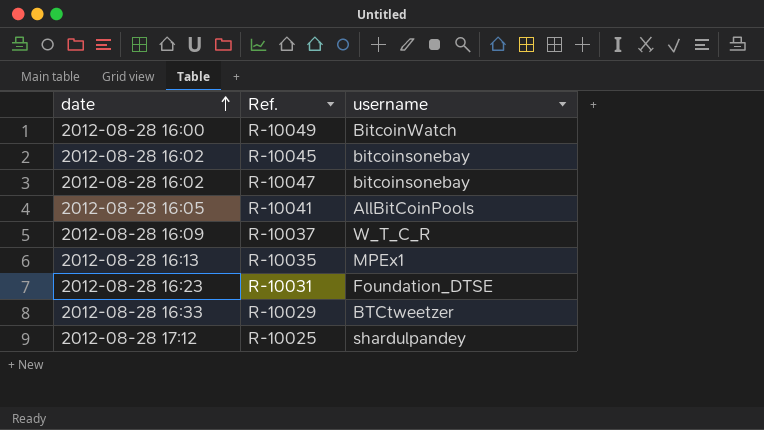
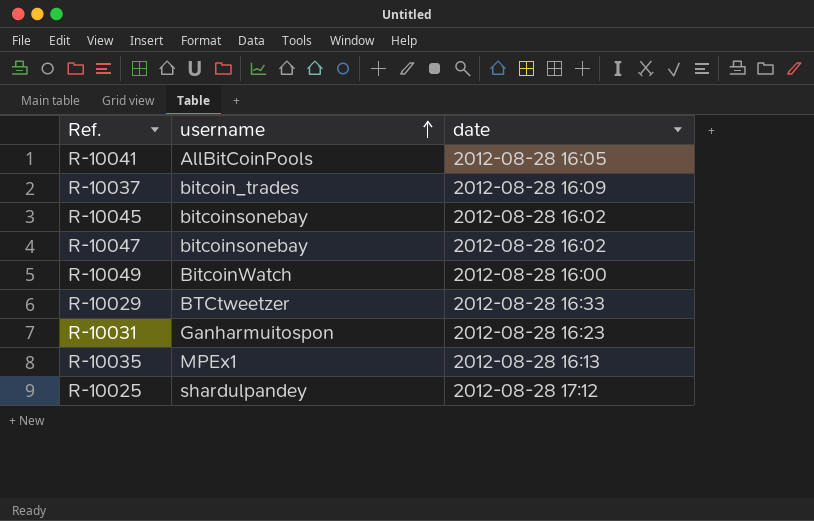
row order: date ascending -> username ascending
column date | position: 1 -> 3
R-10037 | username: W_T_C_R -> bitcoin_trades
R-10031 | username: Foundation_DTSE -> Ganharmuitospon

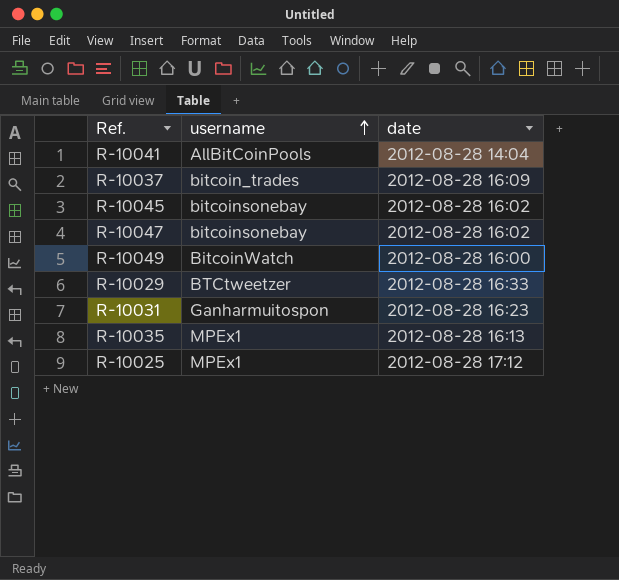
R-10041 | date: 2012-08-28 16:05 -> 2012-08-28 14:04
R-10025 | username: shardulpandey -> MPEx1

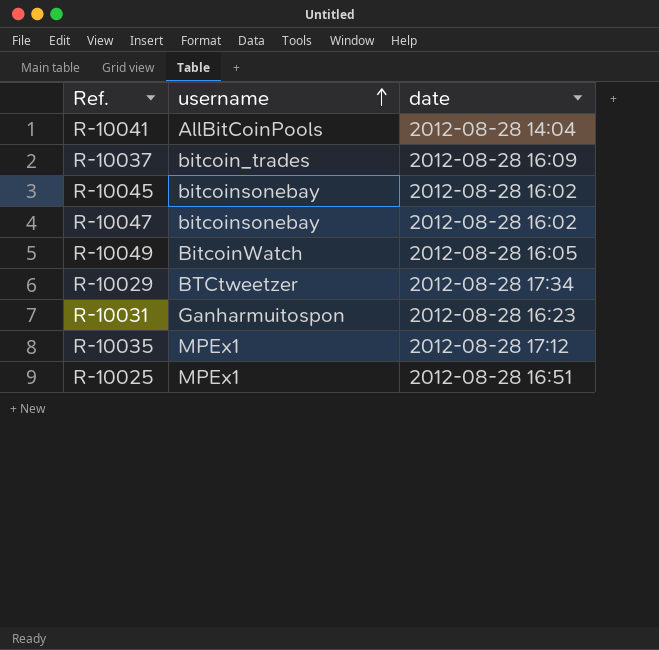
R-10049 | date: 2012-08-28 16:00 -> 2012-08-28 16:05
R-10029 | date: 2012-08-28 16:33 -> 2012-08-28 17:34
R-10035 | date: 2012-08-28 16:13 -> 2012-08-28 17:12
R-10025 | date: 2012-08-28 17:12 -> 2012-08-28 16:51

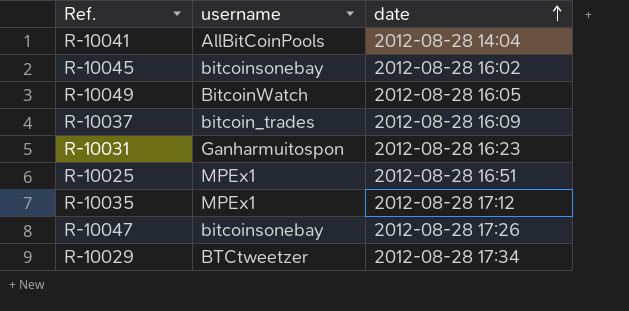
row order: username ascending -> date ascending
R-10047 | date: 2012-08-28 16:02 -> 2012-08-28 17:26

